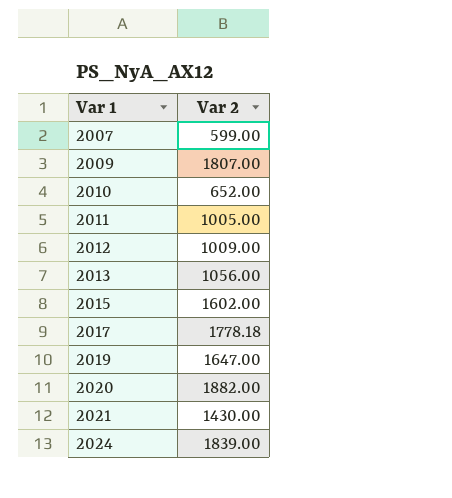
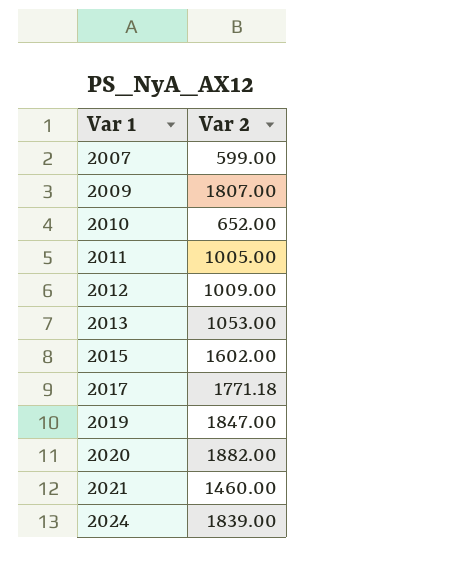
2013 | Var 2: 1056.00 -> 1053.00
2017 | Var 2: 1778.18 -> 1771.18
2019 | Var 2: 1647.00 -> 1847.00
2021 | Var 2: 1430.00 -> 1460.00

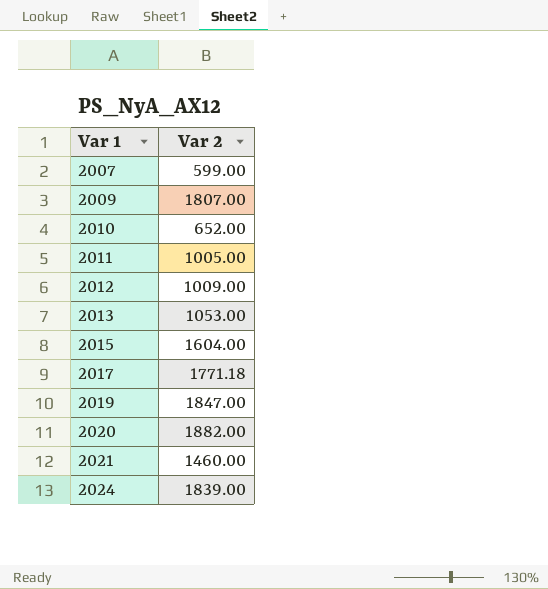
2015 | Var 2: 1602.00 -> 1604.00

